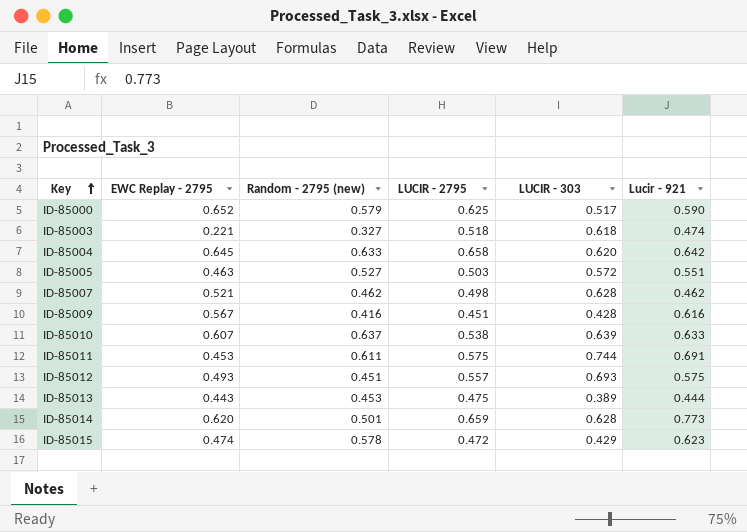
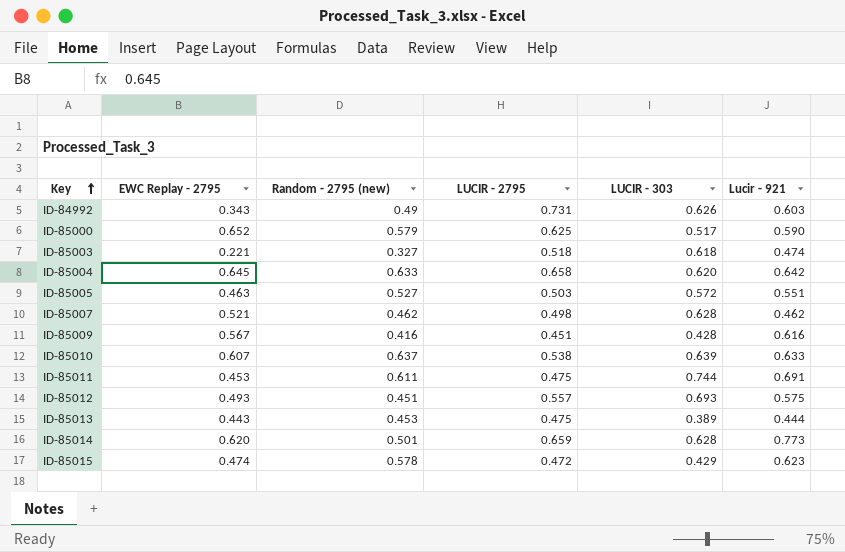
row ID-84992: none -> 0.343 | 0.49 | 0.731 | 0.626 | 0.603
ID-85011 | LUCIR - 2795: 0.575 -> 0.475

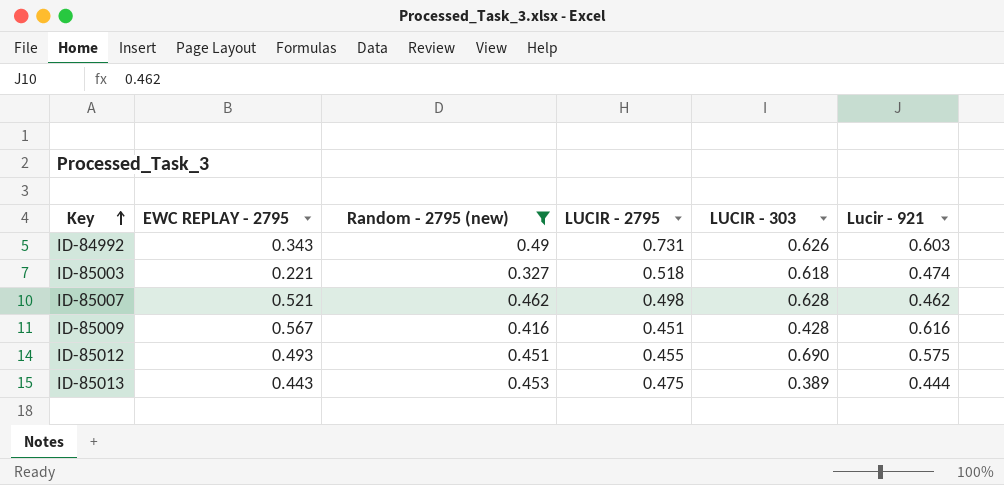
filter: none -> Random - 2795 (new) <= 0.49
column name: EWC Replay - 2795 -> EWC REPLAY - 2795
ID-85012 | LUCIR - 2795: 0.557 -> 0.455
ID-85012 | LUCIR - 303: 0.693 -> 0.690

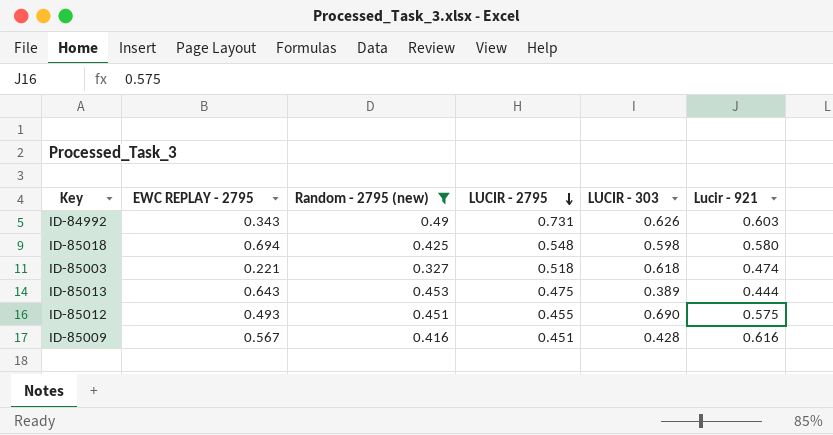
row order: Key ascending -> LUCIR - 2795 descending
row ID-85007: 0.521 | 0.462 | 0.498 | 0.628 | 0.462 -> none
row ID-85018: none -> 0.694 | 0.425 | 0.548 | 0.598 | 0.580
ID-85013 | EWC REPLAY - 2795: 0.443 -> 0.643

